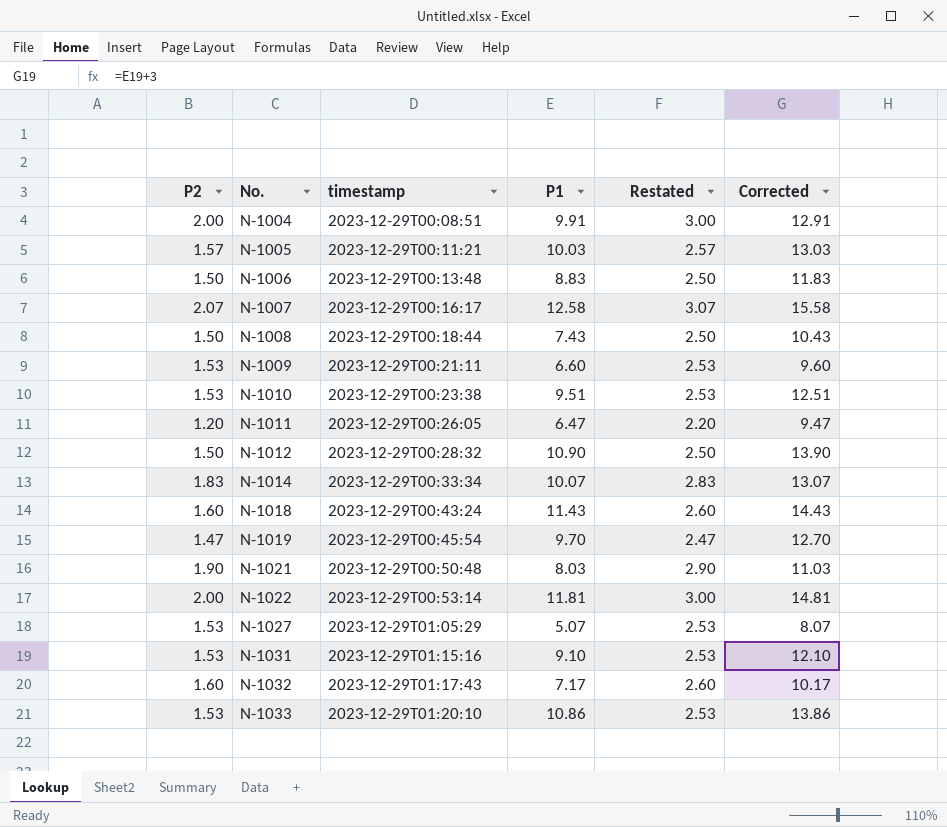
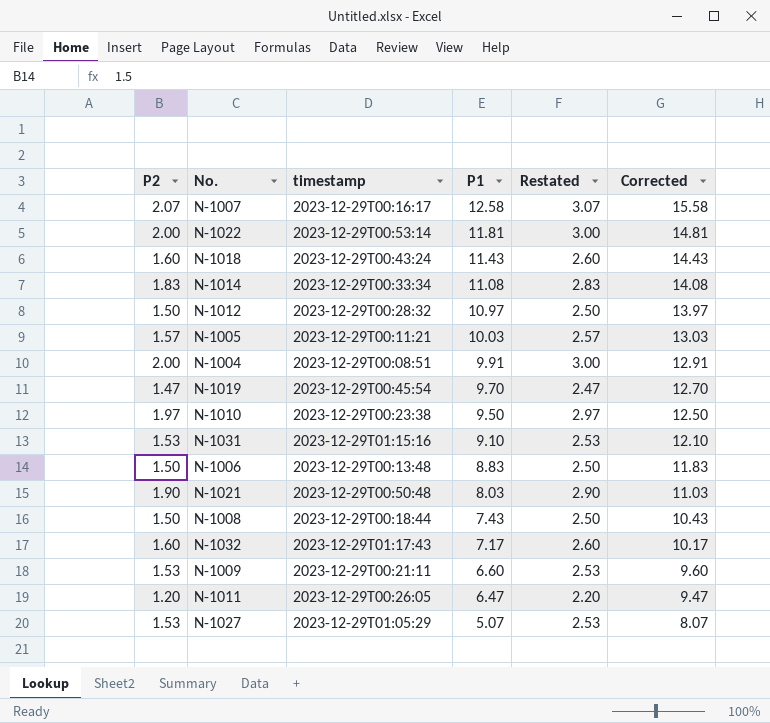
row order: No. ascending -> P1 descending
row N-1033: 1.53 | 2023-12-29T01:20:10 | 10.86 | 2.53 | 13.86 -> none
N-1014 | P1: 10.07 -> 11.08
N-1014 | Corrected: 13.07 -> 14.08
N-1012 | P1: 10.90 -> 10.97
N-1012 | Corrected: 13.90 -> 13.97
N-1010 | P2: 1.53 -> 1.97
N-1010 | P1: 9.51 -> 9.50
N-1010 | Restated: 2.53 -> 2.97
N-1010 | Corrected: 12.51 -> 12.50

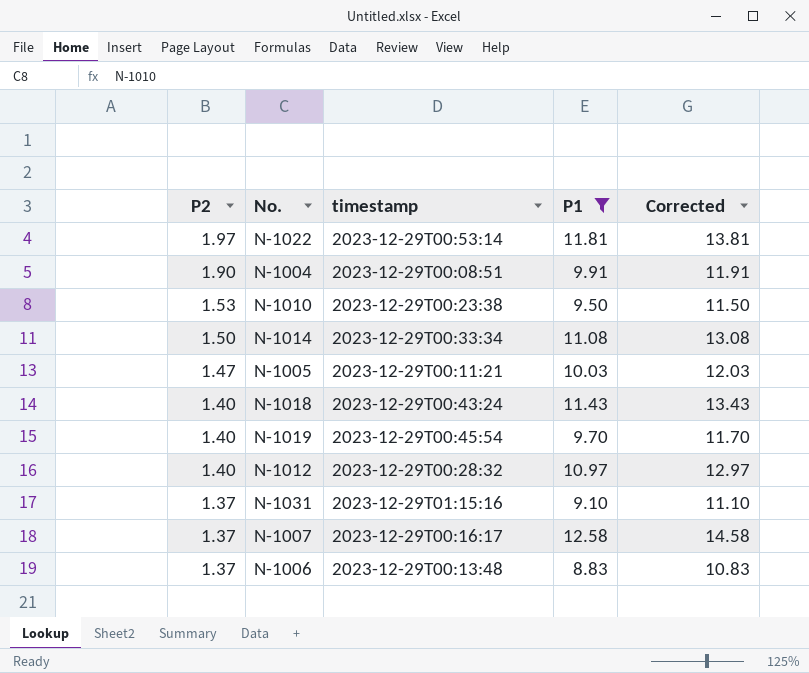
filter: none -> P1 >= 8.83
row order: P1 descending -> P2 descending
column Restated | formula: [P2] + 1 -> none
column Corrected | formula: [P1] + 3 -> [P1] + 2
N-1022 | P2: 2.00 -> 1.97
N-1004 | P2: 2.00 -> 1.90
N-1010 | P2: 1.97 -> 1.53
N-1014 | P2: 1.83 -> 1.50
N-1005 | P2: 1.57 -> 1.47
N-1018 | P2: 1.60 -> 1.40
N-1019 | P2: 1.47 -> 1.40
N-1012 | P2: 1.50 -> 1.40
N-1031 | P2: 1.53 -> 1.37
N-1007 | P2: 2.07 -> 1.37
N-1006 | P2: 1.50 -> 1.37

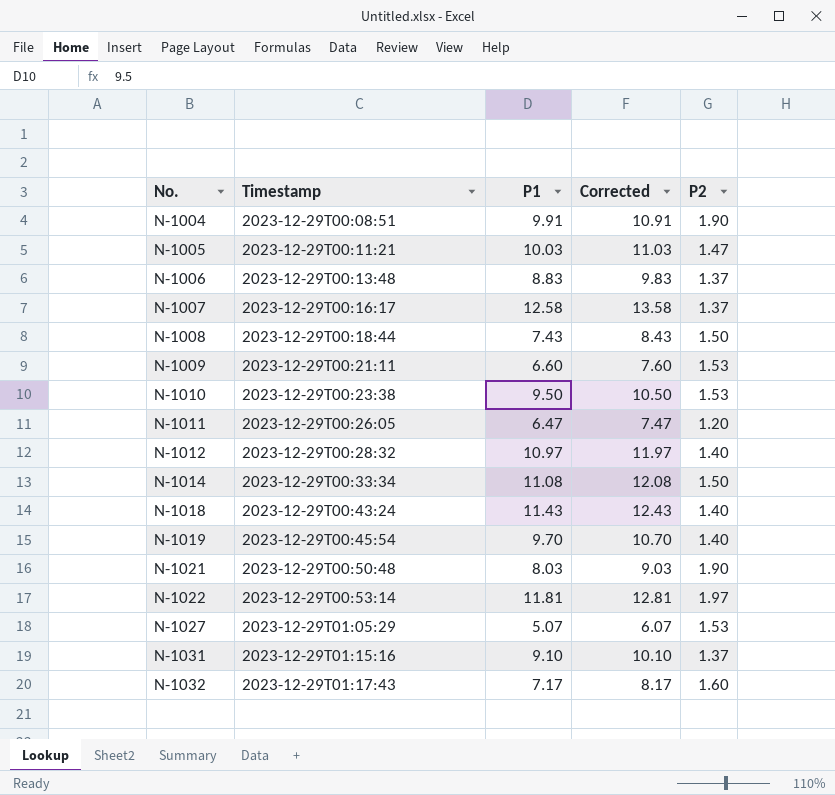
filter: P1 >= 8.83 -> none
row order: P2 descending -> No. ascending
column name: timestamp -> Timestamp
column Corrected | formula: [P1] + 2 -> [P1] + 1
column P2 | position: 1 -> 5

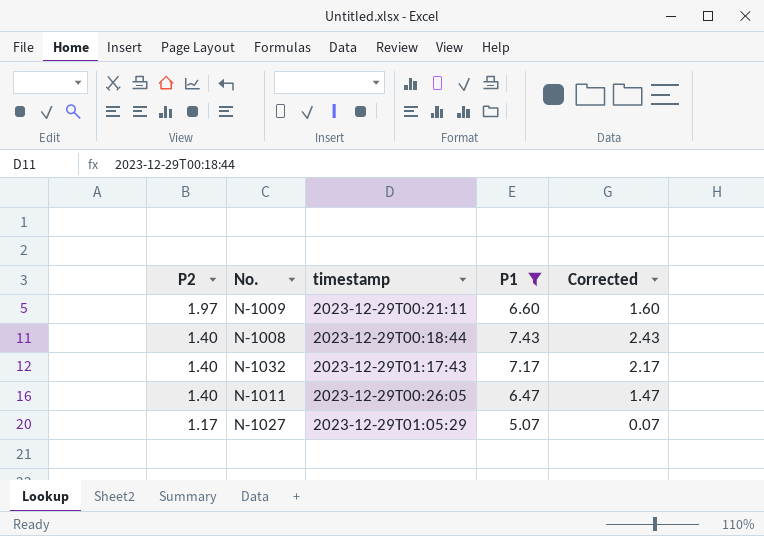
filter: none -> P1 <= 7.43
row order: No. ascending -> P2 descending
column P2 | position: 5 -> 1
column name: Timestamp -> timestamp
column Corrected | formula: [P1] + 1 -> [P1] - 5
N-1009 | P2: 1.53 -> 1.97
N-1008 | P2: 1.50 -> 1.40
N-1032 | P2: 1.60 -> 1.40
N-1011 | P2: 1.20 -> 1.40
N-1027 | P2: 1.53 -> 1.17

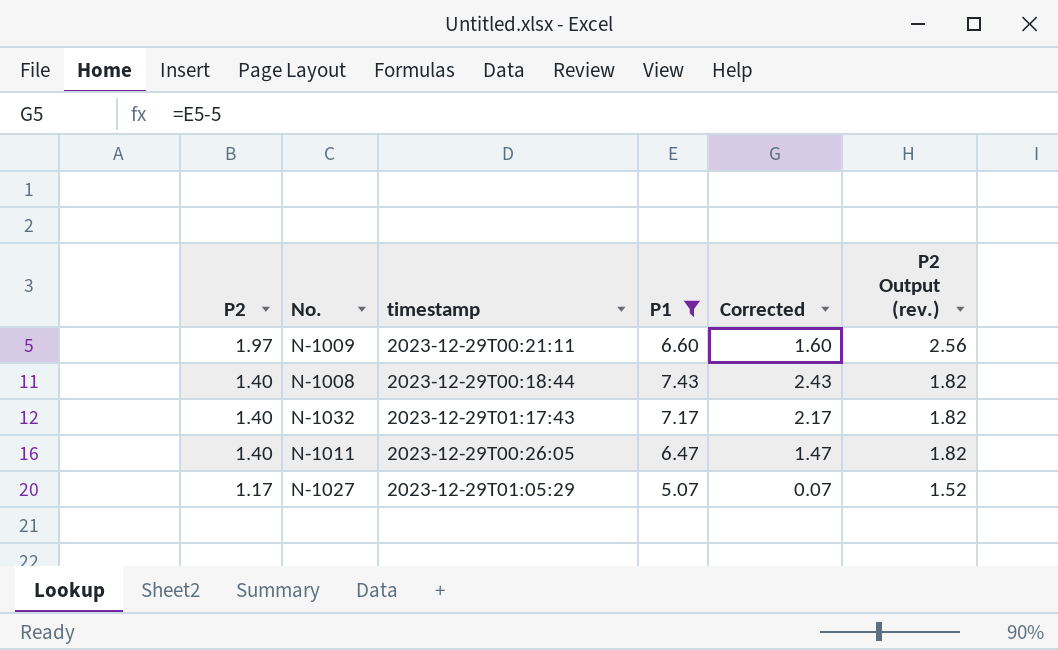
column P2 Output (rev.) | formula: none -> [P2] * 1.3

